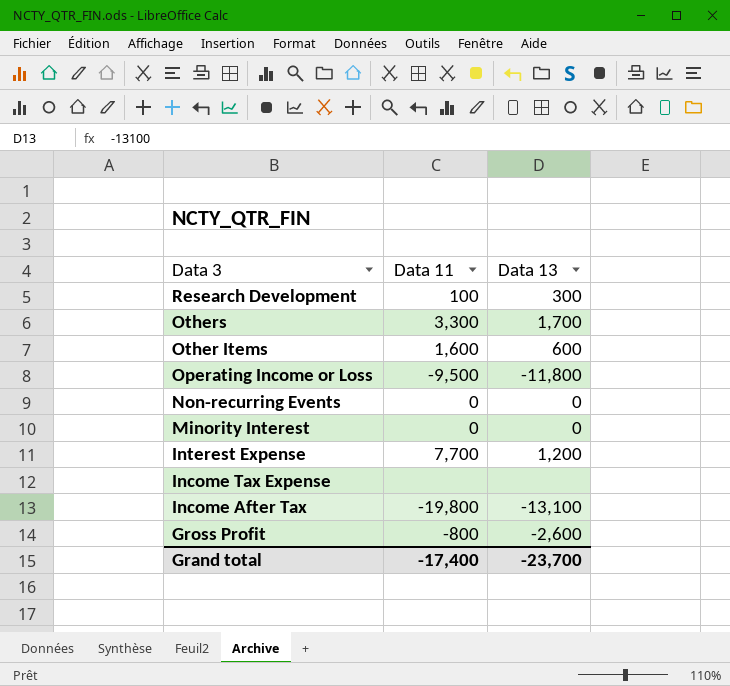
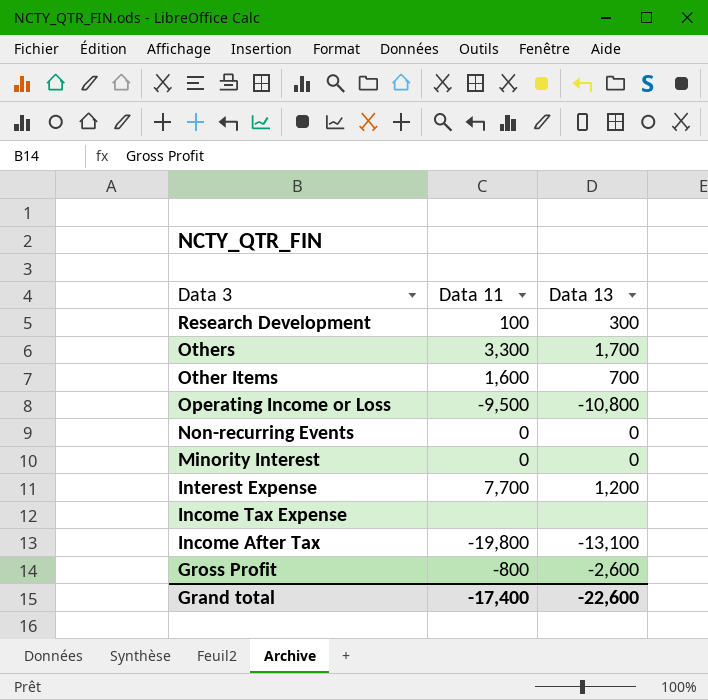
Other Items | Data 13: 600 -> 700
Operating Income or Loss | Data 13: -11,800 -> -10,800
Grand total | Data 13: -23,700 -> -22,600

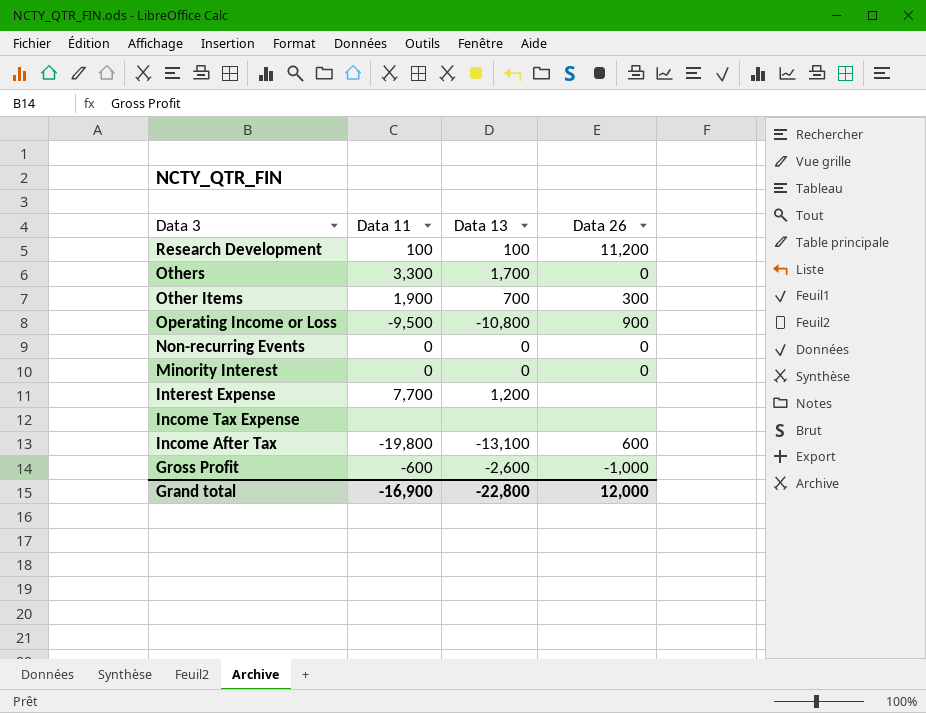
column Data 26 | position: none -> 4
Research Development | Data 13: 300 -> 100
Other Items | Data 11: 1,600 -> 1,900
Gross Profit | Data 11: -800 -> -600
Grand total | Data 11: -17,400 -> -16,900
Grand total | Data 13: -22,600 -> -22,800

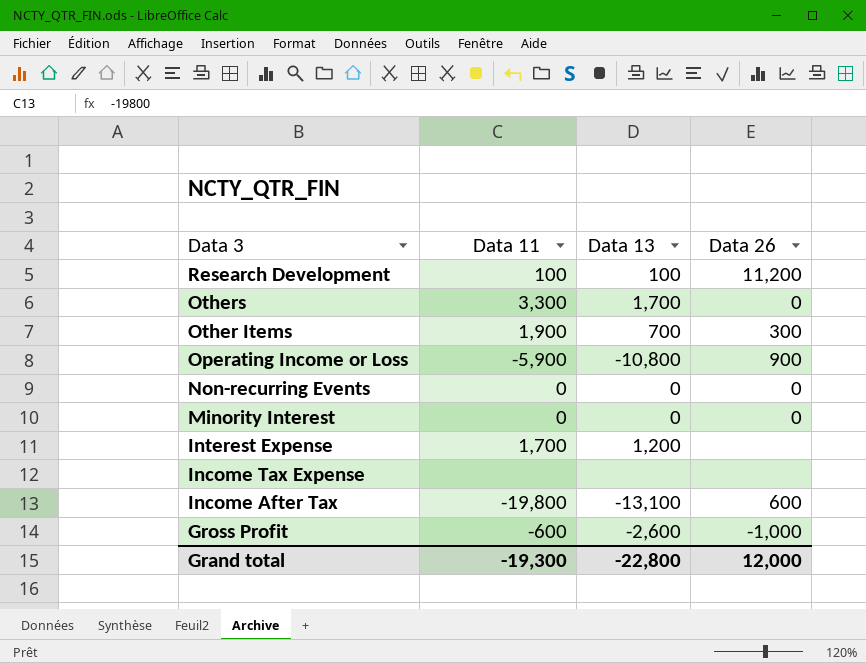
Operating Income or Loss | Data 11: -9,500 -> -5,900
Interest Expense | Data 11: 7,700 -> 1,700
Grand total | Data 11: -16,900 -> -19,300

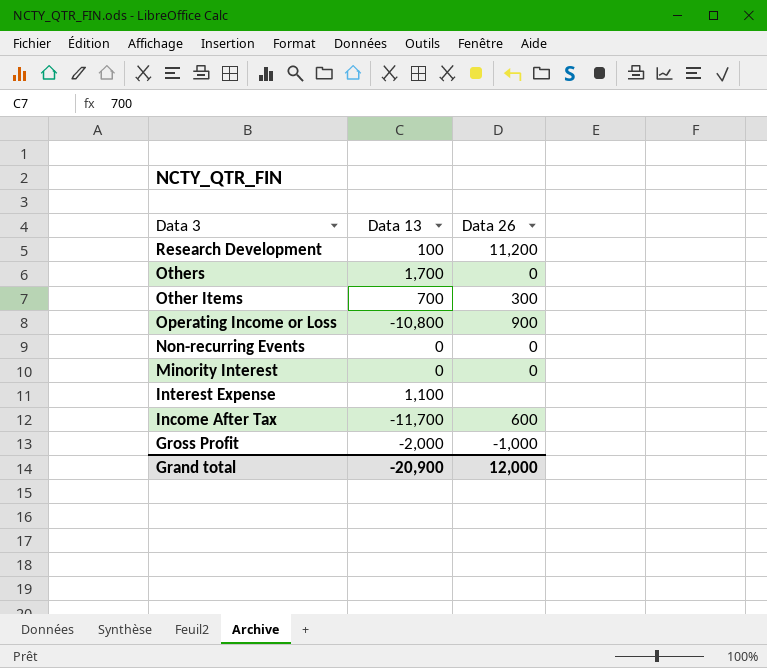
column Data 11 | position: 2 -> none
row Income Tax Expense: none | none | none -> none
Interest Expense | Data 13: 1,200 -> 1,100
Income After Tax | Data 13: -13,100 -> -11,700
Gross Profit | Data 13: -2,600 -> -2,000
Grand total | Data 13: -22,800 -> -20,900

